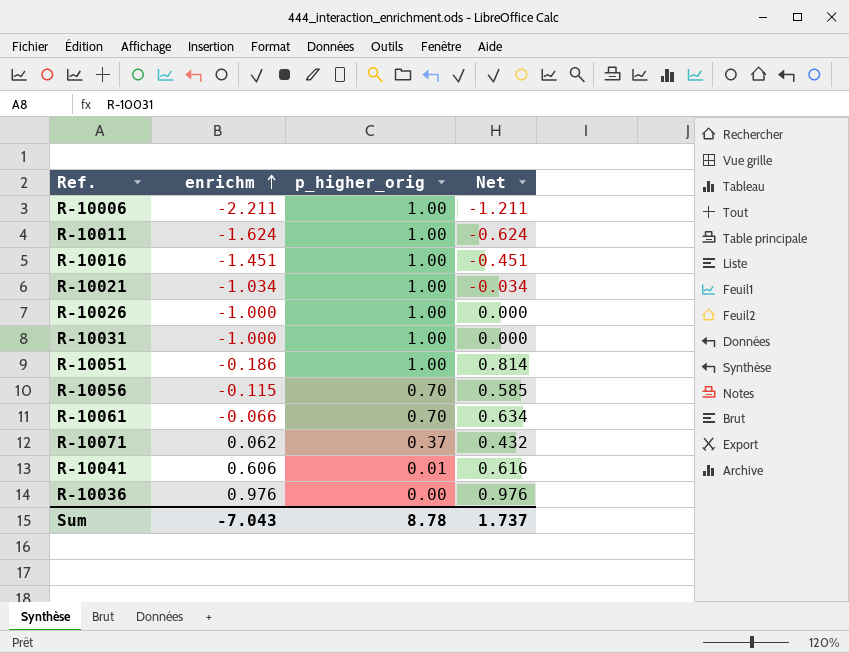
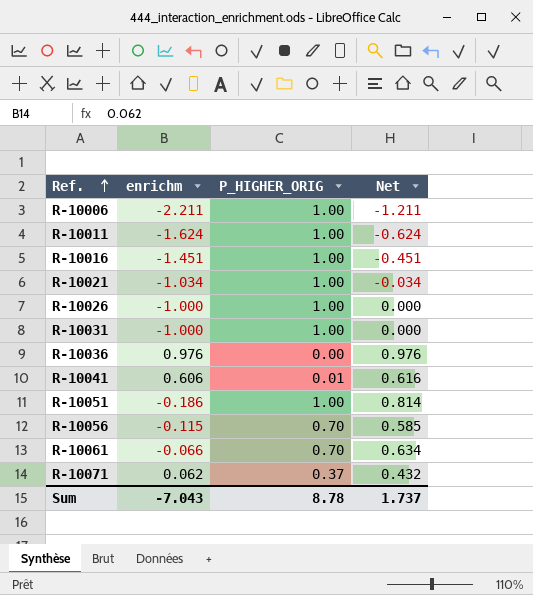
row order: enrichm ascending -> Ref. ascending
column name: p_higher_orig -> P_HIGHER_ORIG

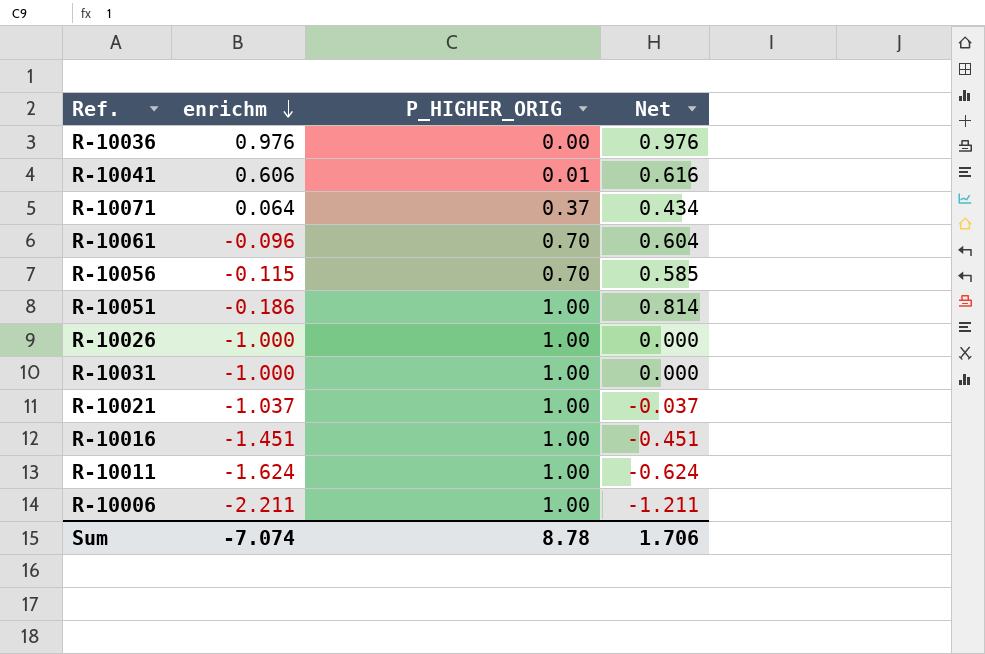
row order: Ref. ascending -> enrichm descending
R-10071 | enrichm: 0.062 -> 0.064
R-10071 | Net: 0.432 -> 0.434
R-10061 | enrichm: -0.066 -> -0.096
R-10061 | Net: 0.634 -> 0.604
R-10021 | enrichm: -1.034 -> -1.037
R-10021 | Net: -0.034 -> -0.037
Sum | enrichm: -7.043 -> -7.074
Sum | Net: 1.737 -> 1.706

